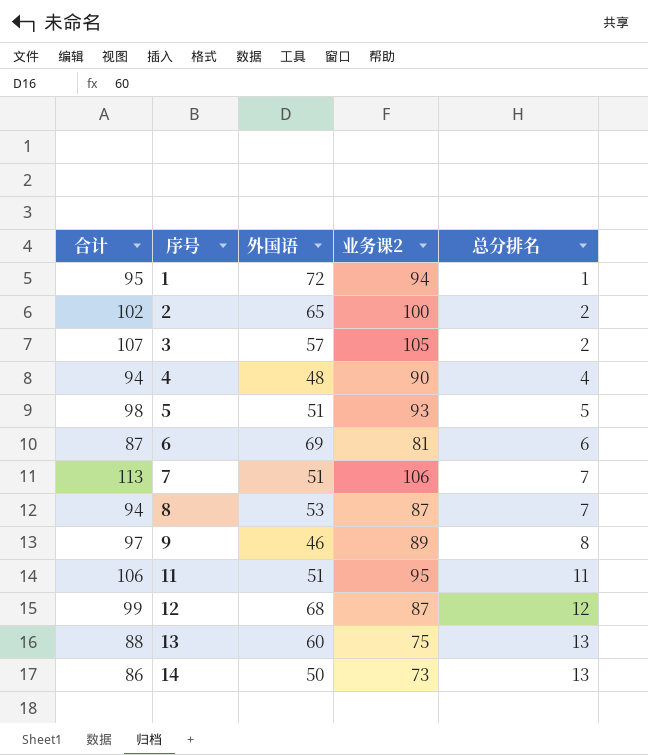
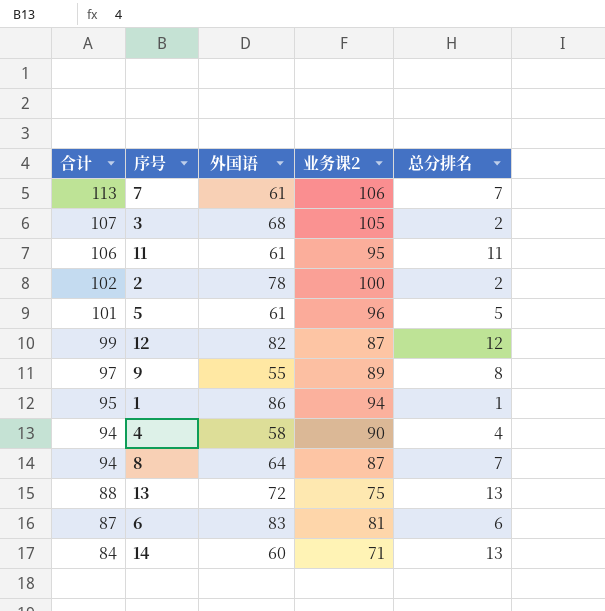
row order: 序号 ascending -> 合计 descending
7 | 外国语: 51 -> 61
3 | 外国语: 57 -> 68
11 | 外国语: 51 -> 61
2 | 外国语: 65 -> 78
5 | 合计: 98 -> 101
5 | 外国语: 51 -> 61
5 | 业务课2: 93 -> 96
12 | 外国语: 68 -> 82
9 | 外国语: 46 -> 55
1 | 外国语: 72 -> 86
4 | 外国语: 48 -> 58
8 | 外国语: 53 -> 64
13 | 外国语: 60 -> 72
6 | 外国语: 69 -> 83
14 | 合计: 86 -> 84
14 | 外国语: 50 -> 60
14 | 业务课2: 73 -> 71

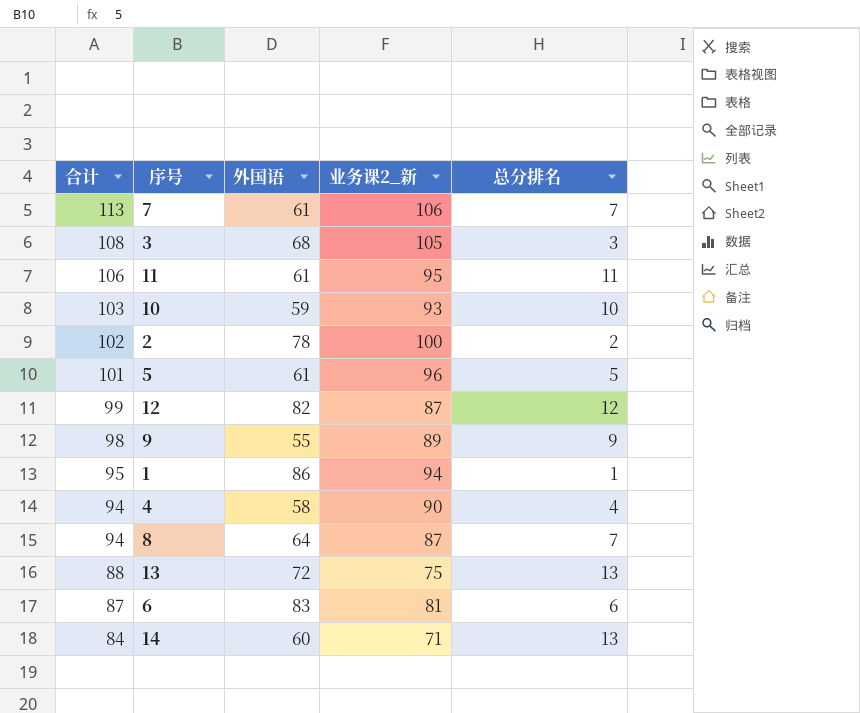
column name: 业务课2 -> 业务课2_新
3 | 合计: 107 -> 108
3 | 总分排名: 2 -> 3
row 10: none -> 103 | 59 | 93 | 10
9 | 合计: 97 -> 98
9 | 总分排名: 8 -> 9

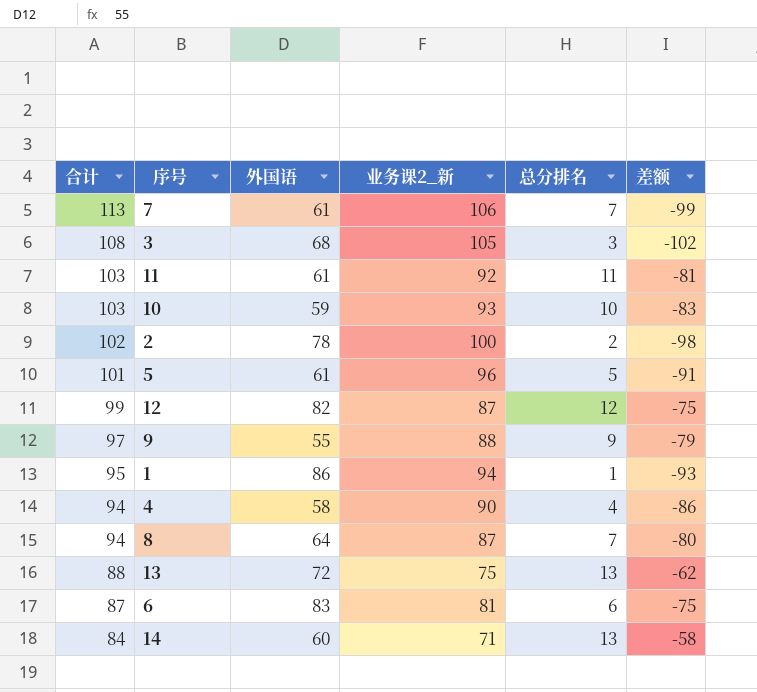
column 差额 | formula: none -> [总分排名] - [业务课2_新]
11 | 合计: 106 -> 103
11 | 业务课2_新: 95 -> 92
9 | 合计: 98 -> 97
9 | 业务课2_新: 89 -> 88

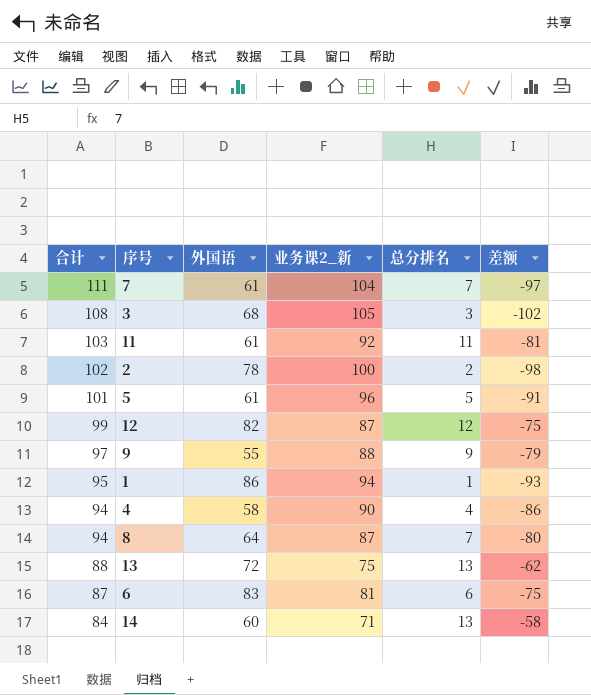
row 10: 103 | 59 | 93 | 10 | -83 -> none
7 | 合计: 113 -> 111
7 | 业务课2_新: 106 -> 104
7 | 差额: -99 -> -97

